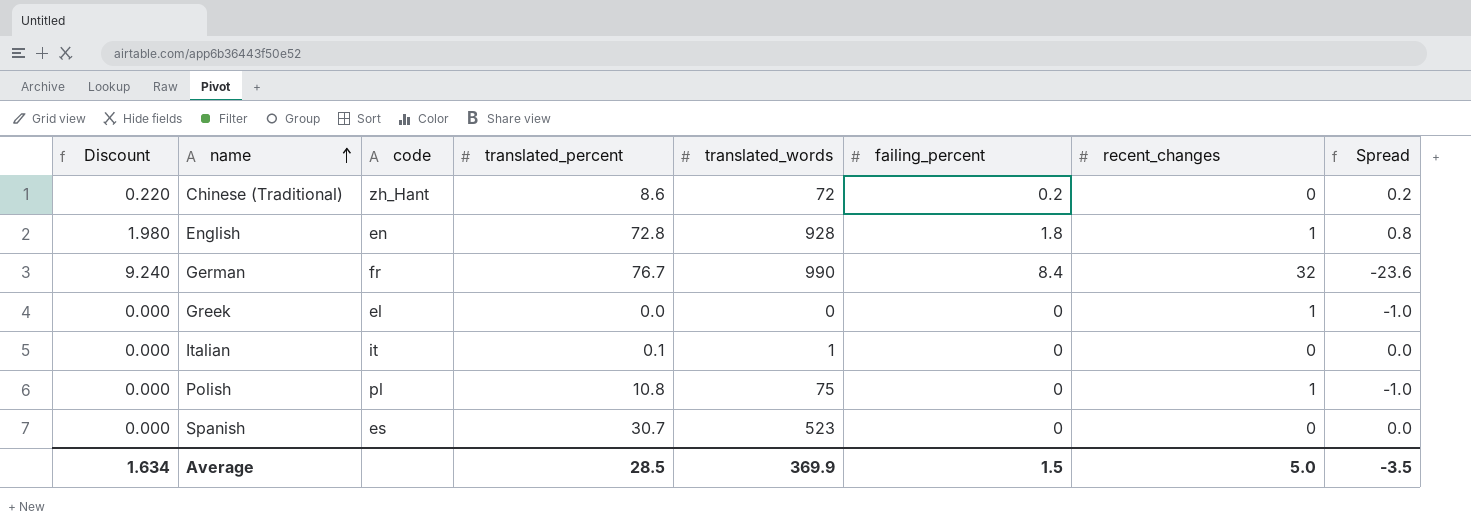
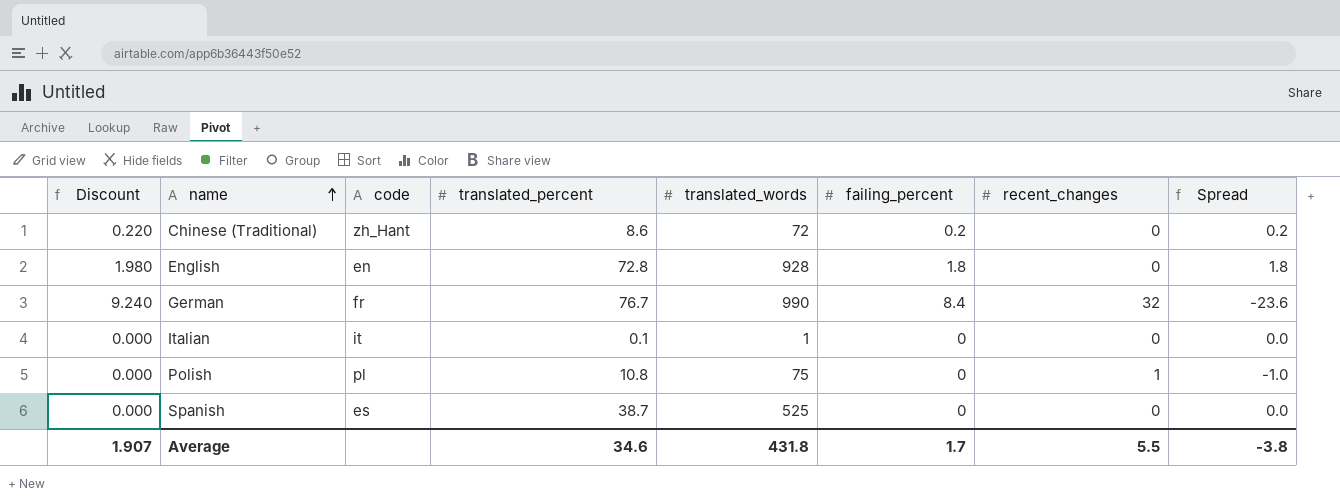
row Greek: 0.000 | el | 0.0 | 0 | 0 | 1 | -1.0 -> none
English | recent_changes: 1 -> 0
English | Spread: 0.8 -> 1.8
Spanish | translated_percent: 30.7 -> 38.7
Spanish | translated_words: 523 -> 525
Average | Discount: 1.634 -> 1.907
Average | translated_percent: 28.5 -> 34.6
Average | translated_words: 369.9 -> 431.8
Average | failing_percent: 1.5 -> 1.7
Average | recent_changes: 5.0 -> 5.5
Average | Spread: -3.5 -> -3.8

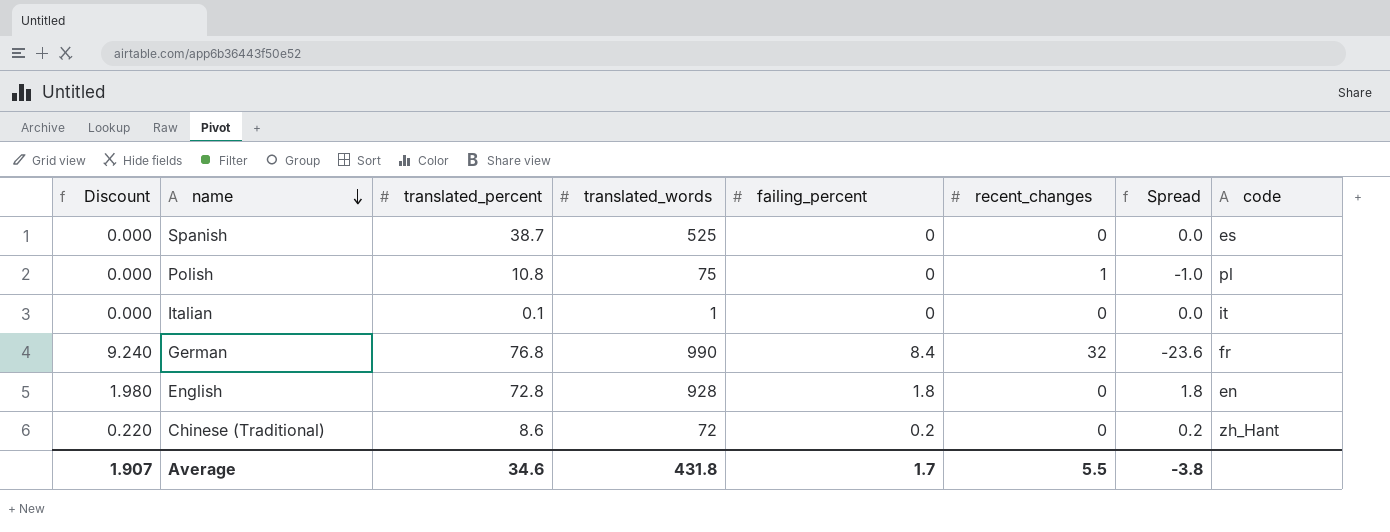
row order: name ascending -> name descending
column code | position: 3 -> 8
German | translated_percent: 76.7 -> 76.8

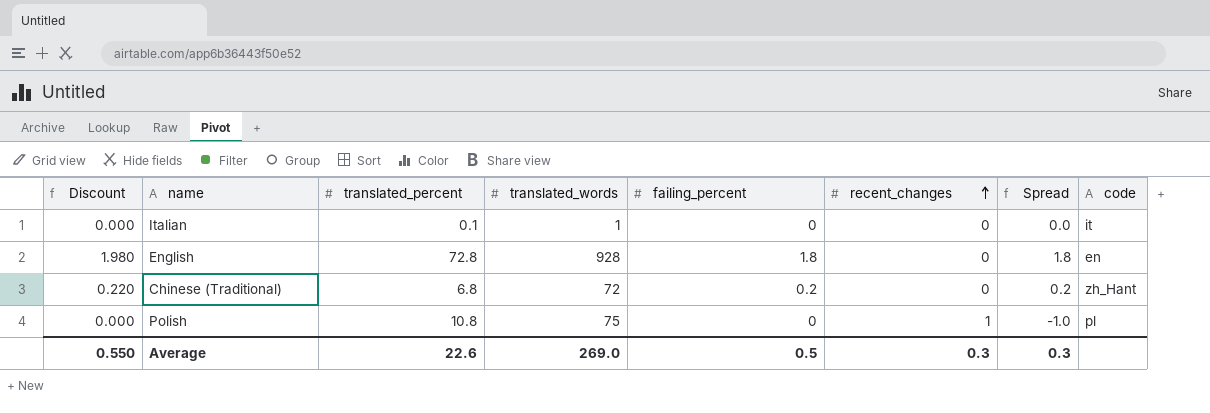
row order: name descending -> recent_changes ascending
row Spanish: 0.000 | 38.7 | 525 | 0 | 0 | 0.0 | es -> none
row German: 9.240 | 76.8 | 990 | 8.4 | 32 | -23.6 | fr -> none
Chinese (Traditional) | translated_percent: 8.6 -> 6.8
Average | Discount: 1.907 -> 0.550
Average | translated_percent: 34.6 -> 22.6
Average | translated_words: 431.8 -> 269.0
Average | failing_percent: 1.7 -> 0.5
Average | recent_changes: 5.5 -> 0.3
Average | Spread: -3.8 -> 0.3

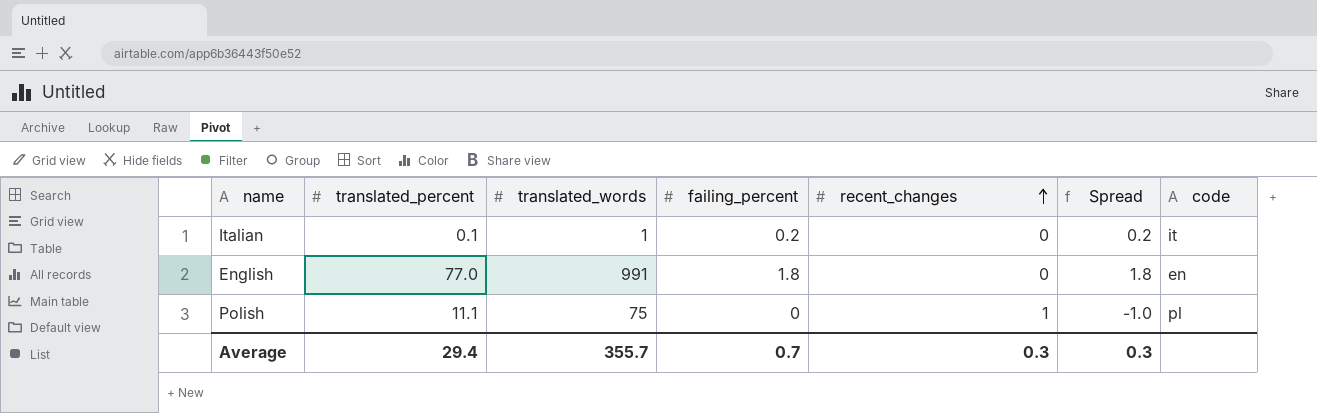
column Discount | formula: [failing_percent] * 1.1 -> none
row Chinese (Traditional): 0.220 | 6.8 | 72 | 0.2 | 0 | 0.2 | zh_Hant -> none
Italian | failing_percent: 0 -> 0.2
Italian | Spread: 0.0 -> 0.2
English | translated_percent: 72.8 -> 77.0
English | translated_words: 928 -> 991
Polish | translated_percent: 10.8 -> 11.1
Average | translated_percent: 22.6 -> 29.4
Average | translated_words: 269.0 -> 355.7
Average | failing_percent: 0.5 -> 0.7

